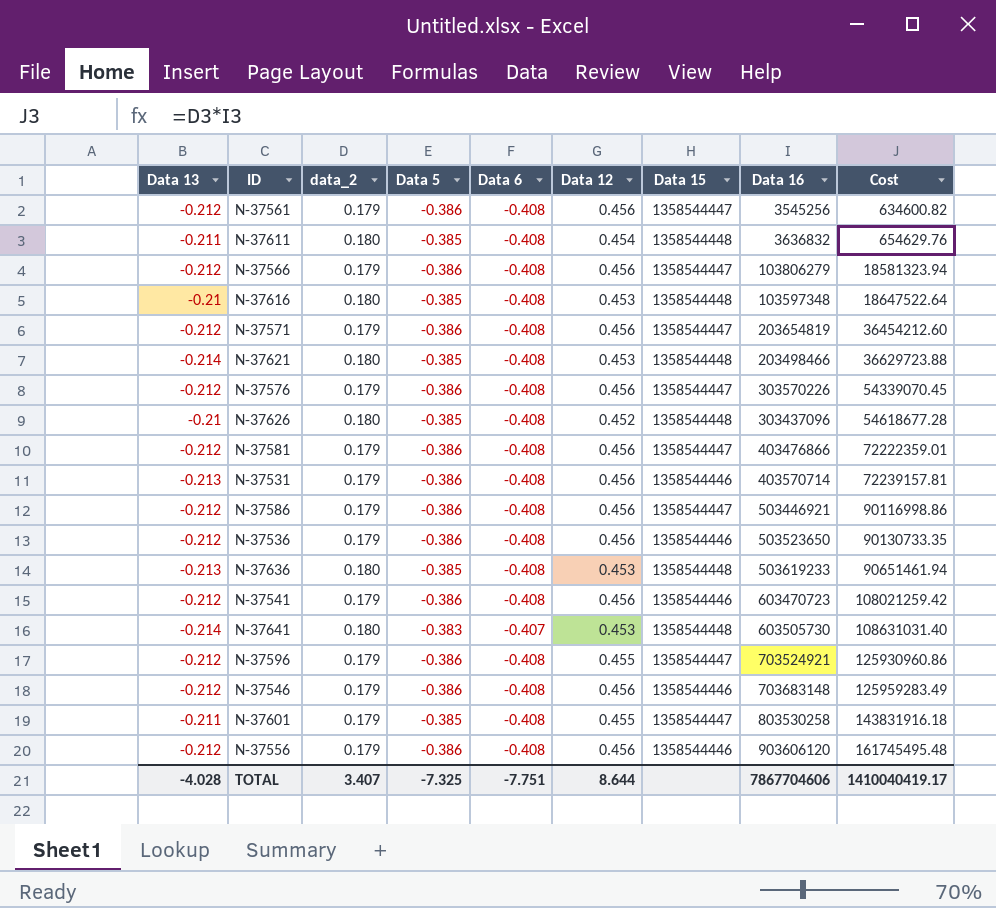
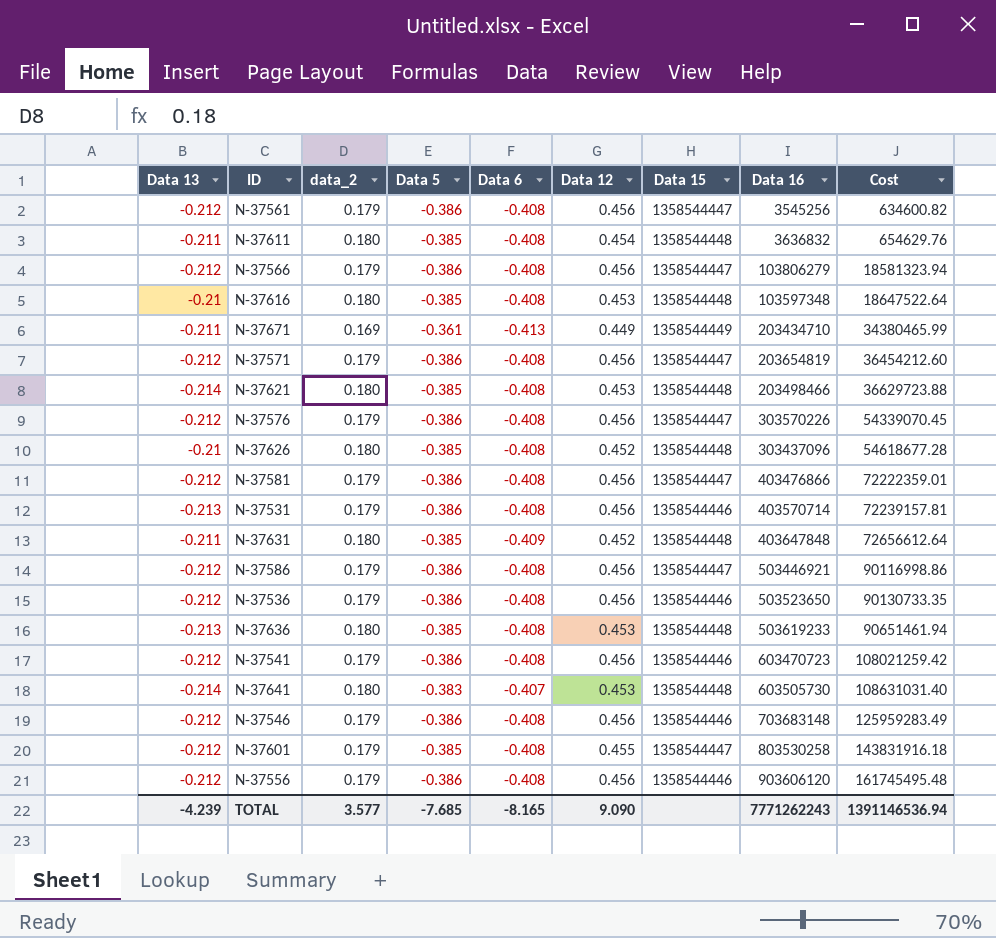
row N-37596: -0.212 | 0.179 | -0.386 | -0.408 | 0.455 | 1358544447 | 703524921 | 125930960.86 -> none
row N-37671: none -> -0.211 | 0.169 | -0.361 | -0.413 | 0.449 | 1358544449 | 203434710 | 34380465.99
row N-37631: none -> -0.211 | 0.180 | -0.385 | -0.409 | 0.452 | 1358544448 | 403647848 | 72656612.64
N-37601 | Data 13: -0.211 -> -0.212
TOTAL | Data 13: -4.028 -> -4.239
TOTAL | data_2: 3.407 -> 3.577
TOTAL | Data 5: -7.325 -> -7.685
TOTAL | Data 6: -7.751 -> -8.165
TOTAL | Data 12: 8.644 -> 9.090
TOTAL | Data 16: 7867704606 -> 7771262243
TOTAL | Cost: 1410040419.17 -> 1391146536.94

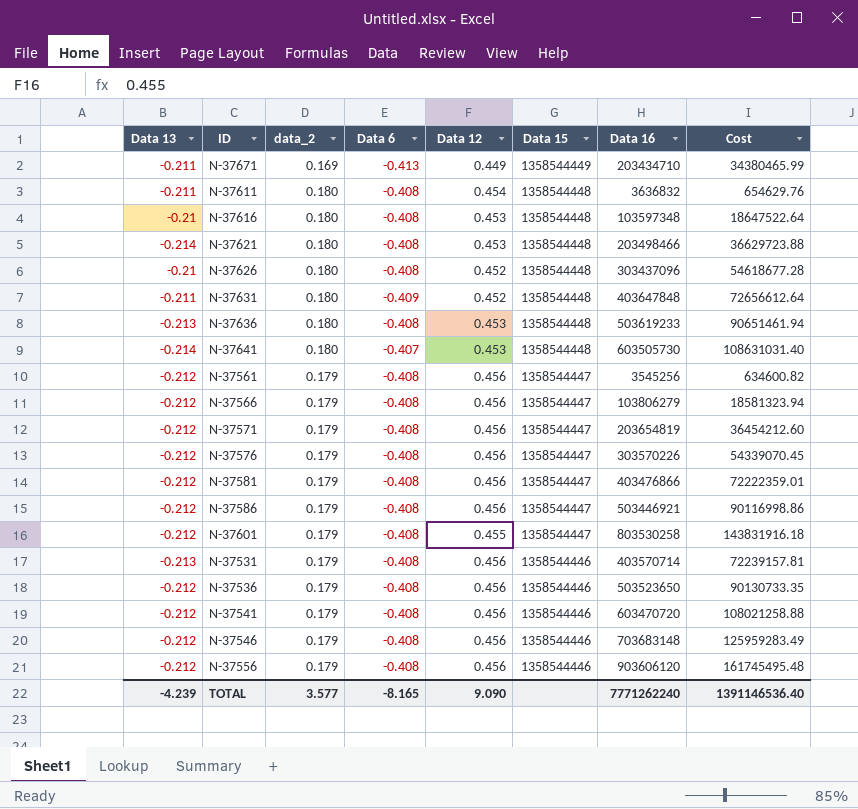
row order: Cost ascending -> Data 15 descending
column Data 5 | position: 4 -> none
N-37541 | Data 16: 603470723 -> 603470720
N-37541 | Cost: 108021259.42 -> 108021258.88
TOTAL | Data 16: 7771262243 -> 7771262240
TOTAL | Cost: 1391146536.94 -> 1391146536.40

